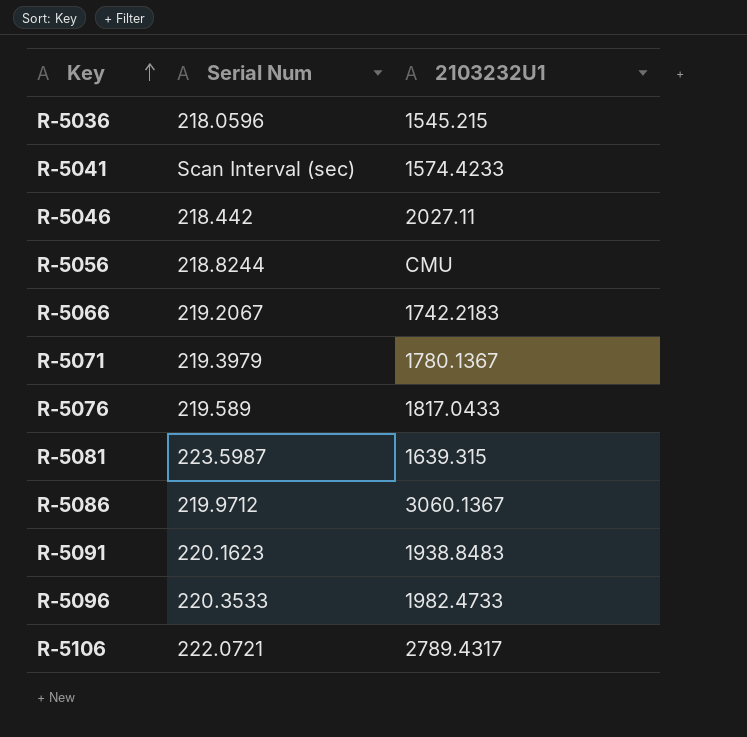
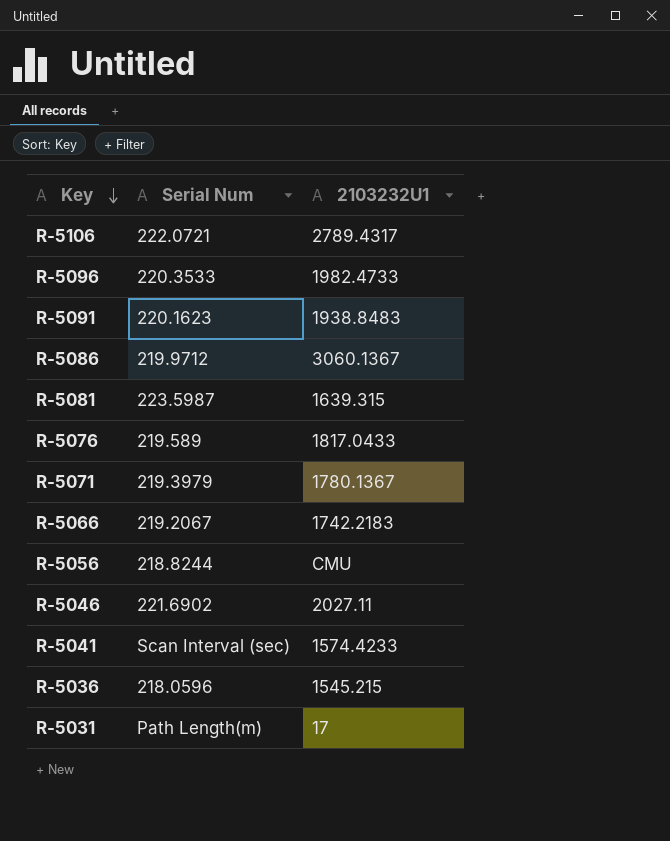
row order: Key ascending -> Key descending
R-5046 | Serial Num: 218.442 -> 221.6902
row R-5031: none -> Path Length(m) | 17

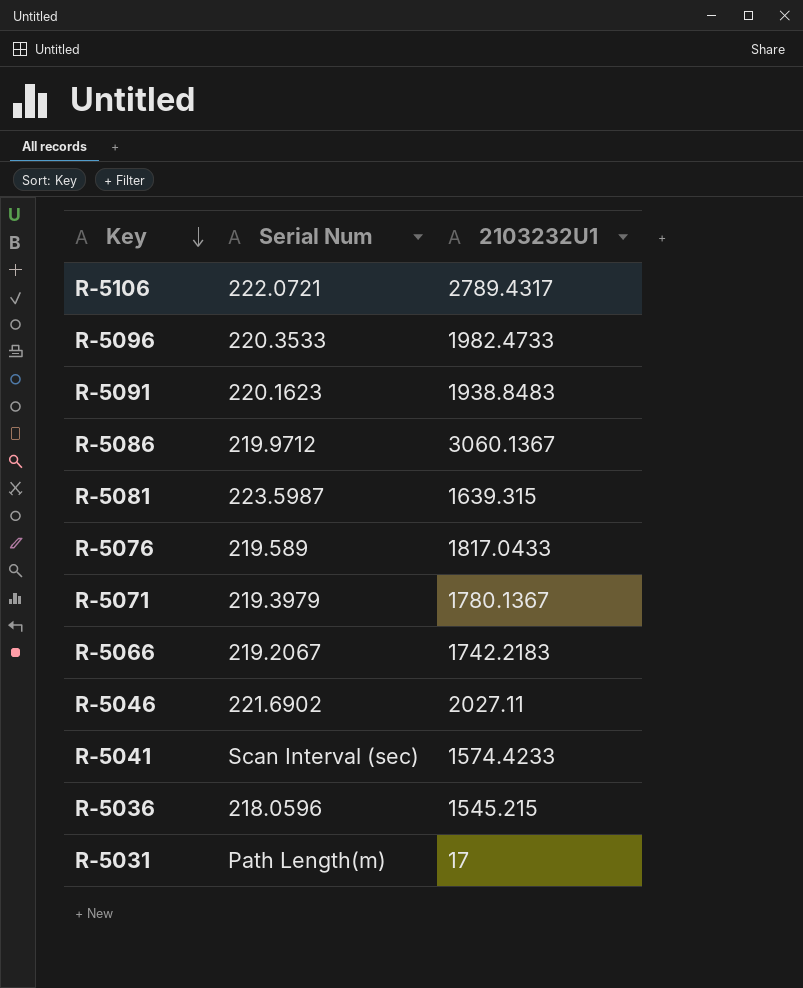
row R-5056: 218.8244 | CMU -> none

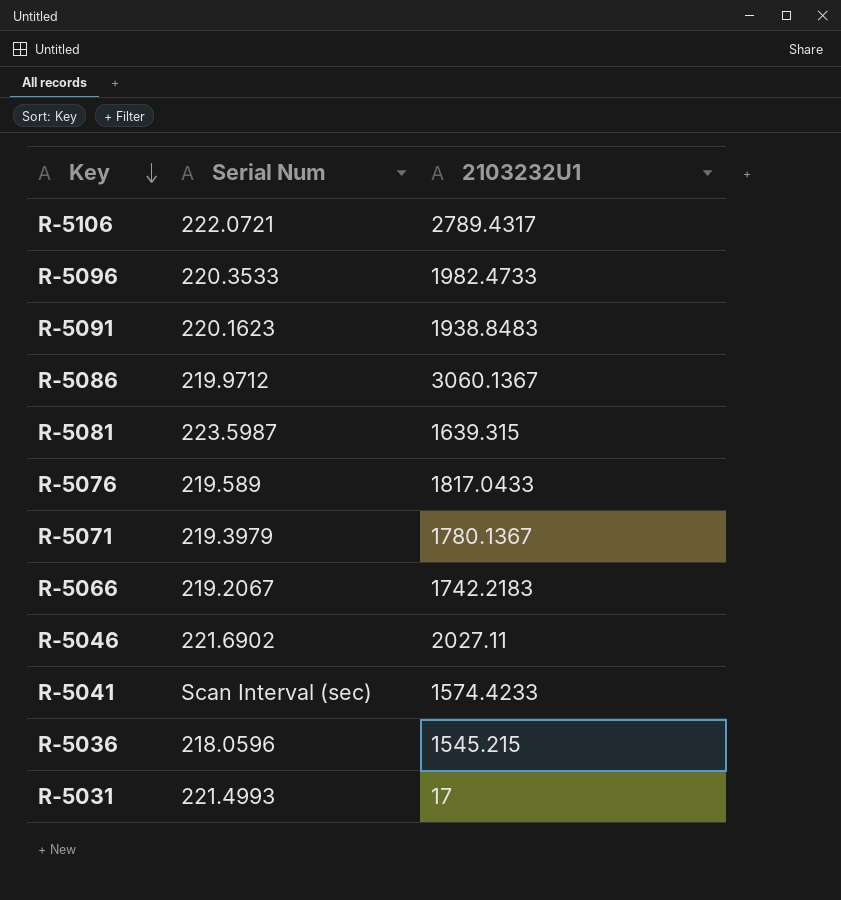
R-5031 | Serial Num: Path Length(m) -> 221.4993

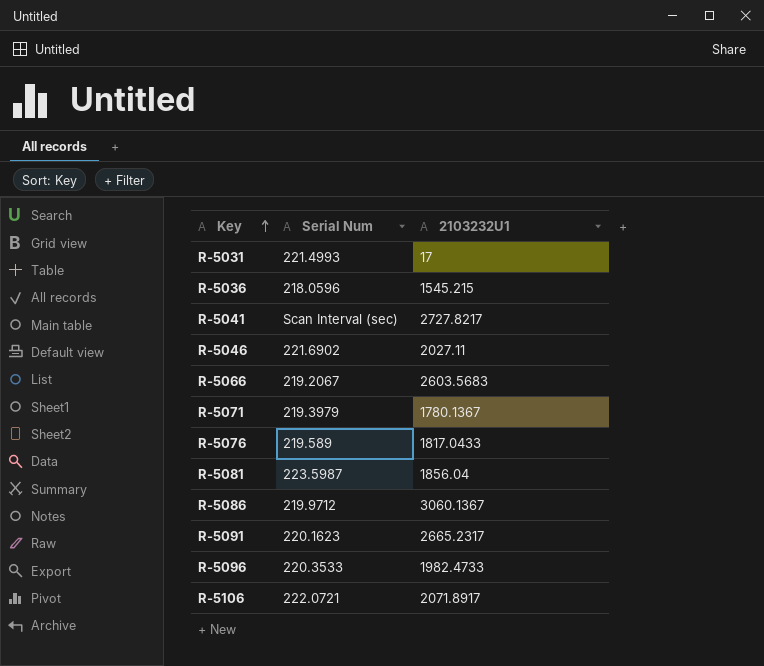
row order: Key descending -> Key ascending
R-5041 | 2103232U1: 1574.4233 -> 2727.8217
R-5066 | 2103232U1: 1742.2183 -> 2603.5683
R-5081 | 2103232U1: 1639.315 -> 1856.04
R-5091 | 2103232U1: 1938.8483 -> 2665.2317
R-5106 | 2103232U1: 2789.4317 -> 2071.8917

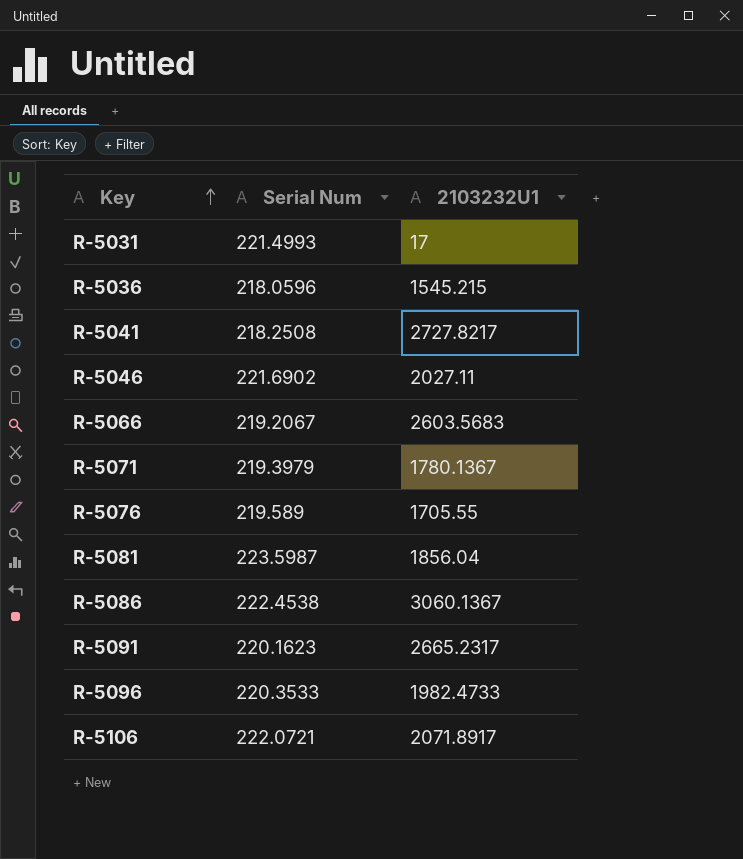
R-5041 | Serial Num: Scan Interval (sec) -> 218.2508
R-5076 | 2103232U1: 1817.0433 -> 1705.55
R-5086 | Serial Num: 219.9712 -> 222.4538

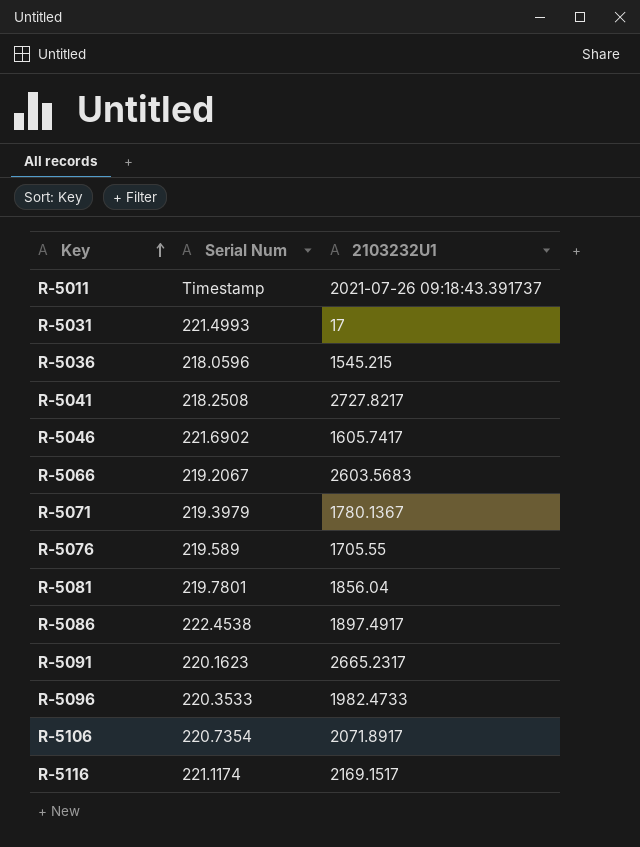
row R-5011: none -> Timestamp | 2021-07-26 09:18:43.391737
R-5046 | 2103232U1: 2027.11 -> 1605.7417
R-5081 | Serial Num: 223.5987 -> 219.7801
R-5086 | 2103232U1: 3060.1367 -> 1897.4917
R-5106 | Serial Num: 222.0721 -> 220.7354
row R-5116: none -> 221.1174 | 2169.1517

